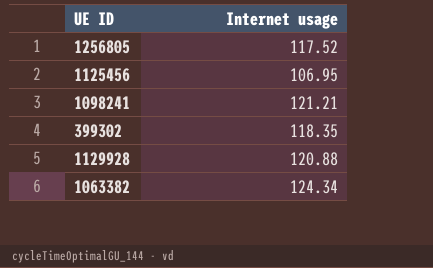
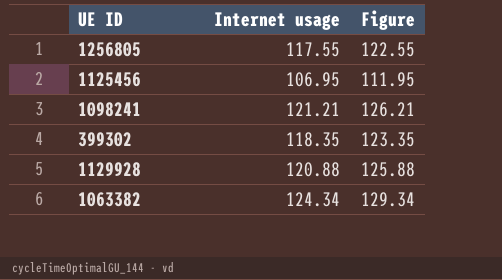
column Figure | formula: none -> [Internet usage] + 5
1256805 | Internet usage: 117.52 -> 117.55

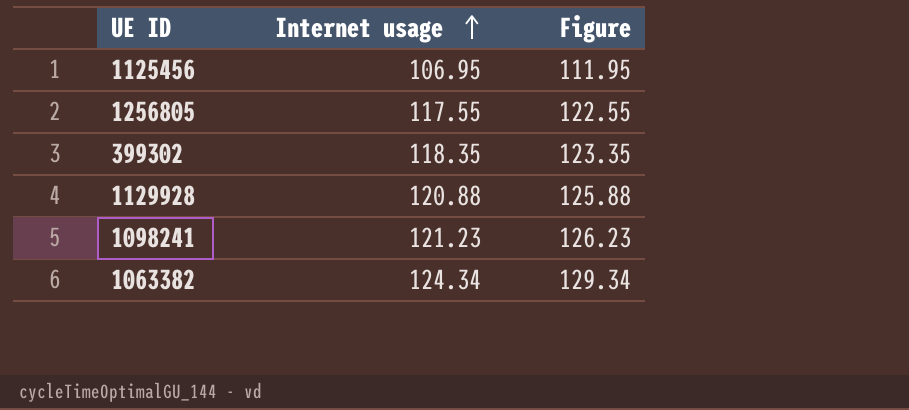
row order: none -> Internet usage ascending
1098241 | Internet usage: 121.21 -> 121.23
1098241 | Figure: 126.21 -> 126.23

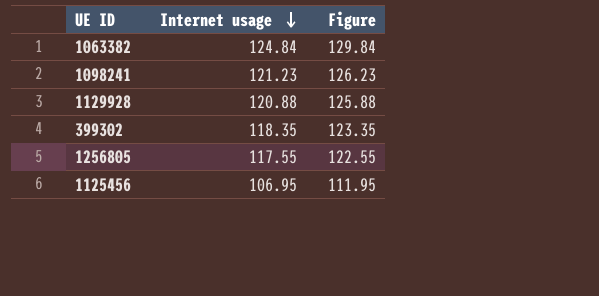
row order: Internet usage ascending -> Internet usage descending
1063382 | Internet usage: 124.34 -> 124.84
1063382 | Figure: 129.34 -> 129.84

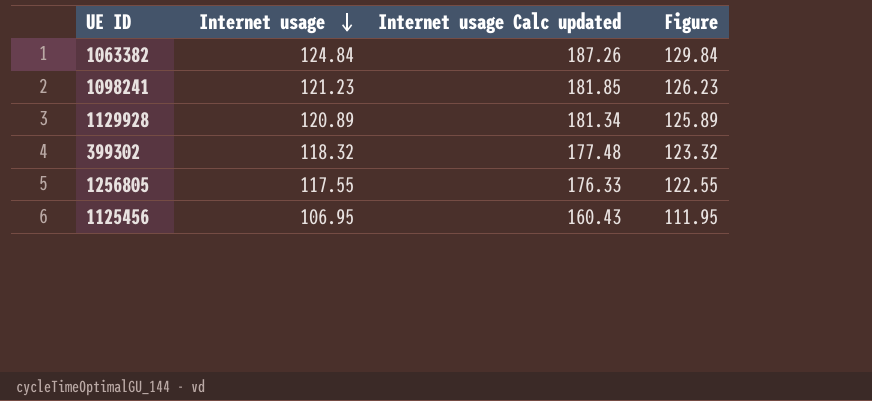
column Internet usage Calc updated | formula: none -> [Internet usage] * 1.5
1129928 | Internet usage: 120.88 -> 120.89
1129928 | Figure: 125.88 -> 125.89
399302 | Internet usage: 118.35 -> 118.32
399302 | Figure: 123.35 -> 123.32

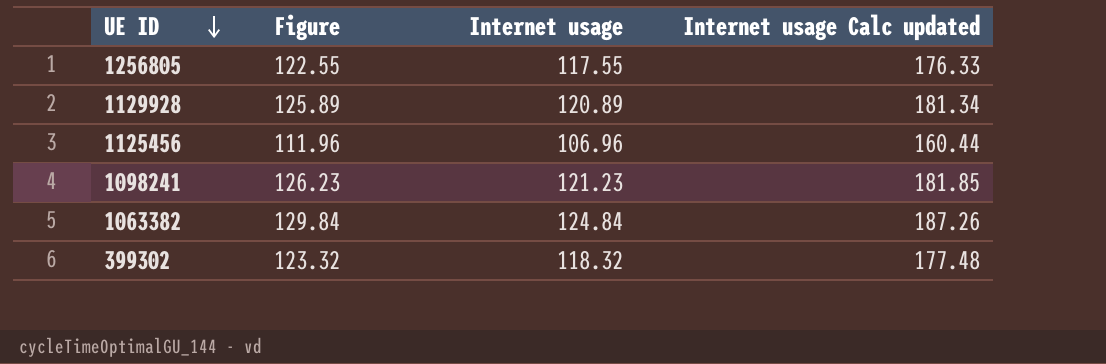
row order: Internet usage descending -> UE ID descending
column Figure | position: 4 -> 2
1125456 | Figure: 111.95 -> 111.96
1125456 | Internet usage: 106.95 -> 106.96
1125456 | Internet usage Calc updated: 160.43 -> 160.44

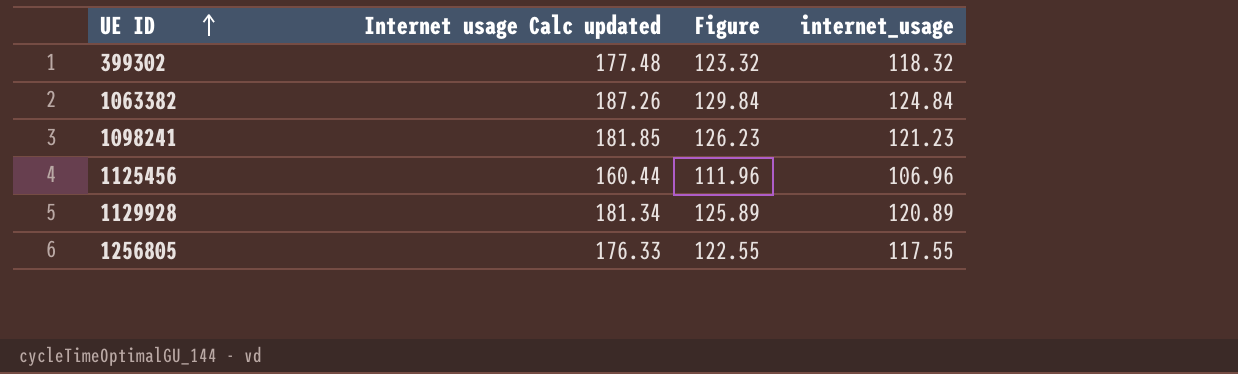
row order: UE ID descending -> UE ID ascending
column Internet usage Calc updated | position: 4 -> 2
column name: Internet usage -> internet_usage

